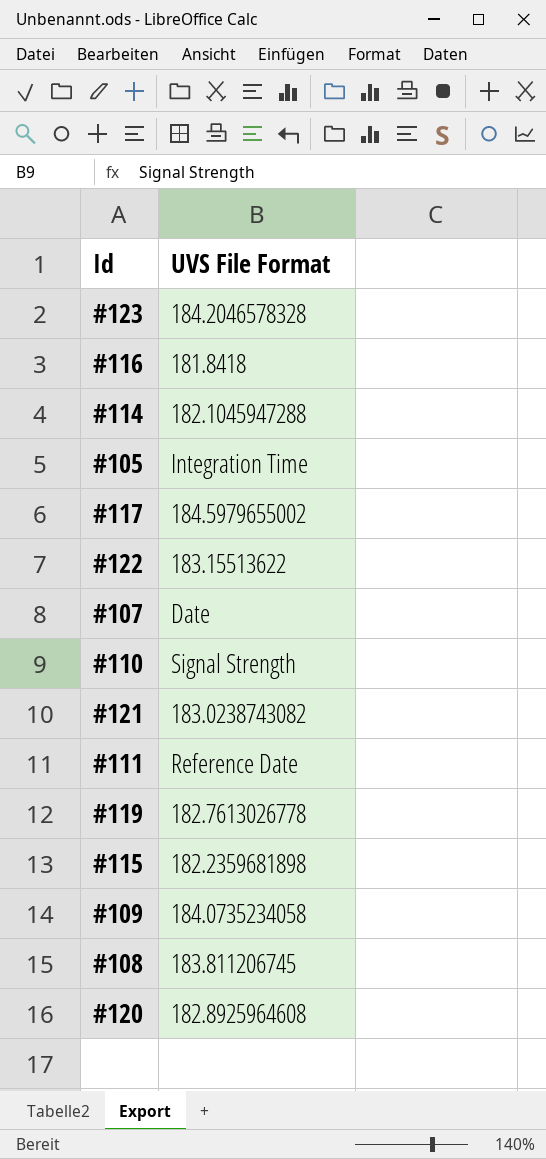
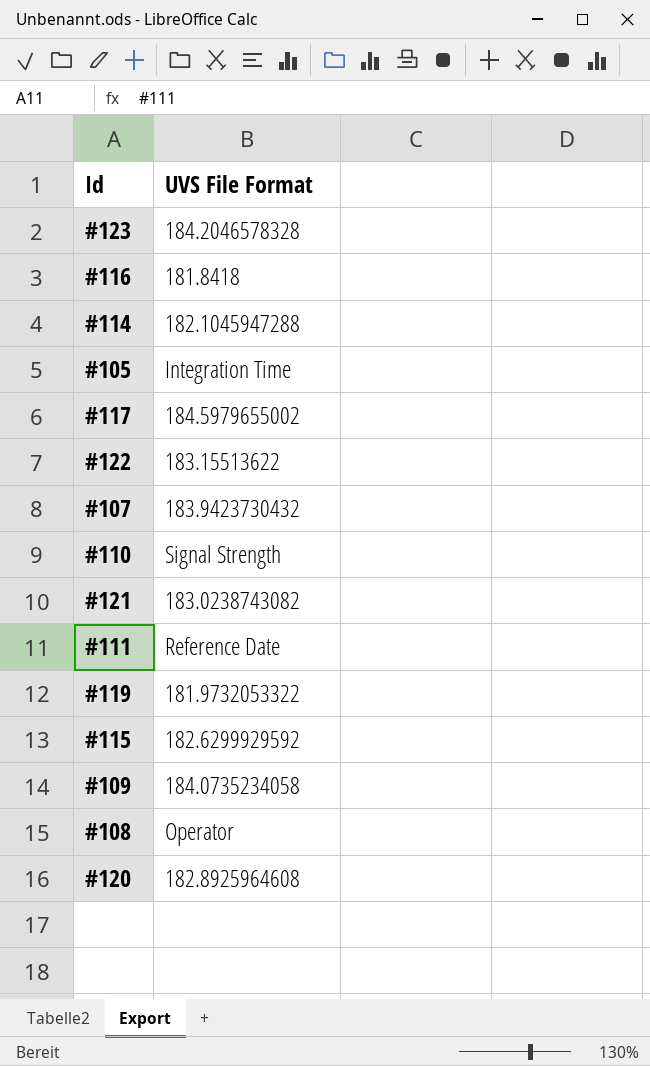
#107 | UVS File Format: Date -> 183.9423730432
#119 | UVS File Format: 182.7613026778 -> 181.9732053322
#115 | UVS File Format: 182.2359681898 -> 182.6299929592
#108 | UVS File Format: 183.811206745 -> Operator

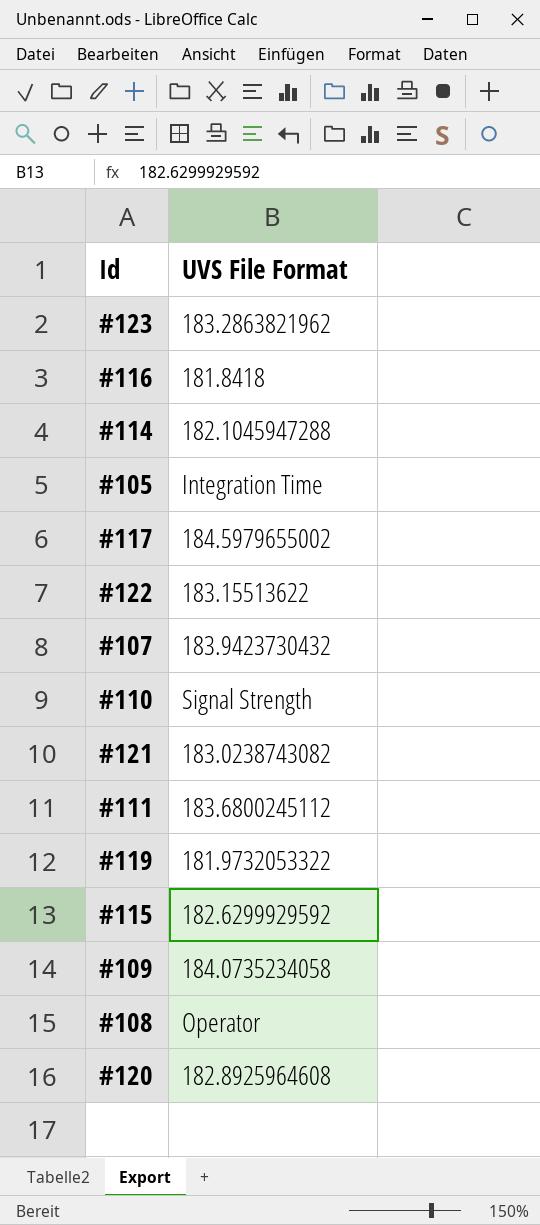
#123 | UVS File Format: 184.2046578328 -> 183.2863821962
#111 | UVS File Format: Reference Date -> 183.6800245112

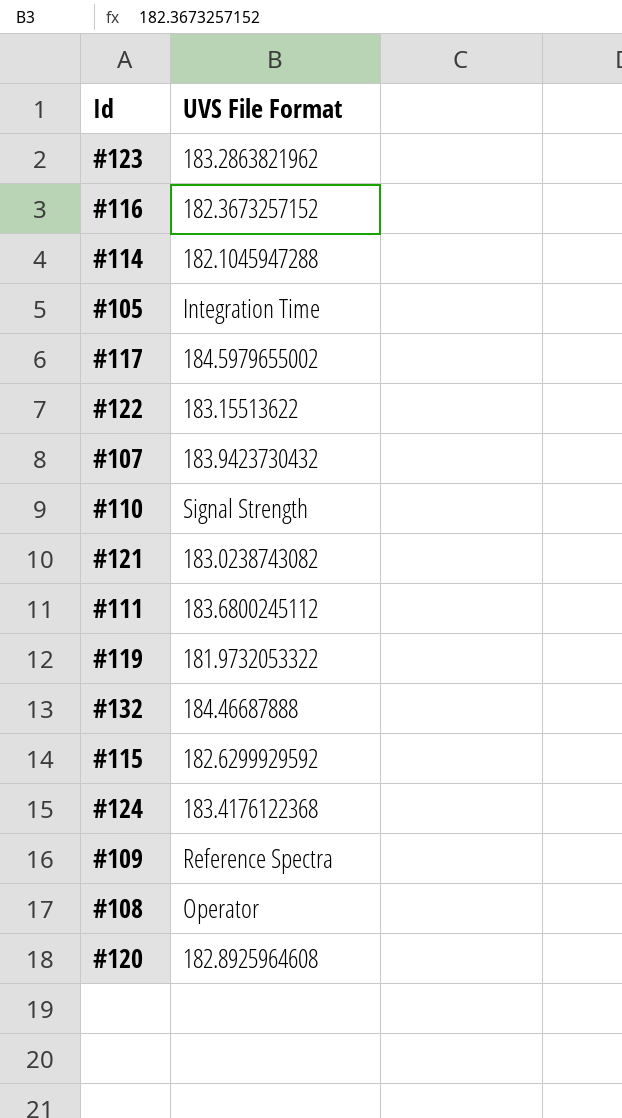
#116 | UVS File Format: 181.8418 -> 182.3673257152
row #132: none -> 184.46687888
row #124: none -> 183.4176122368
#109 | UVS File Format: 184.0735234058 -> Reference Spectra

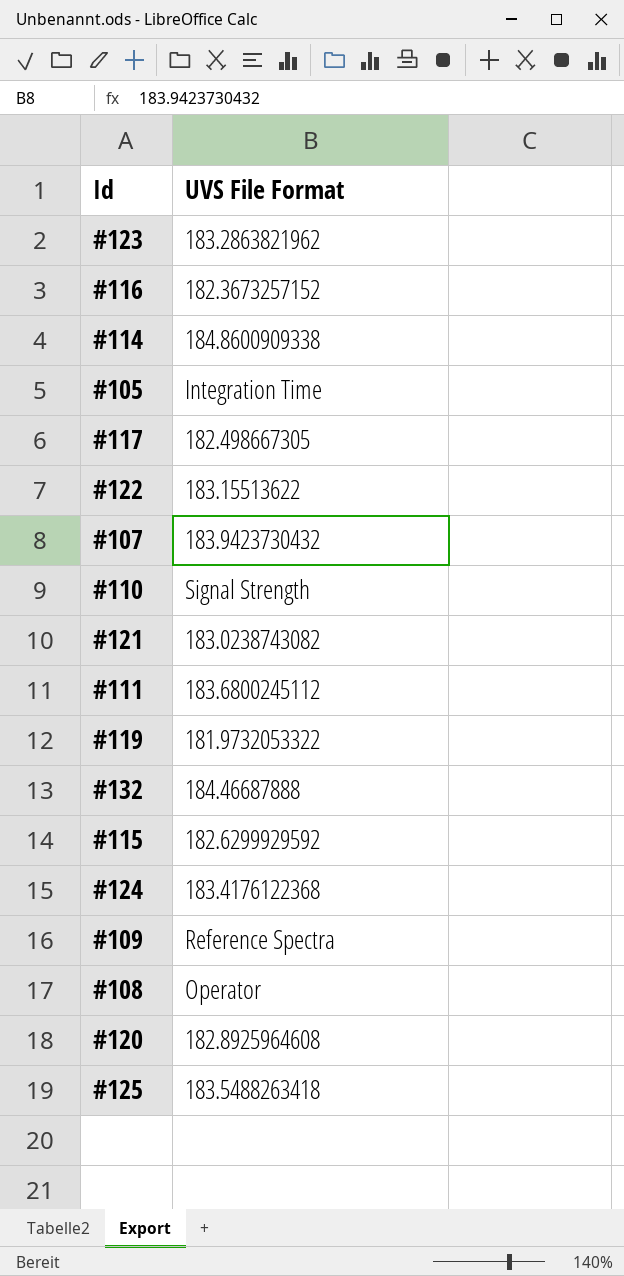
#114 | UVS File Format: 182.1045947288 -> 184.8600909338
#117 | UVS File Format: 184.5979655002 -> 182.498667305
row #125: none -> 183.5488263418

